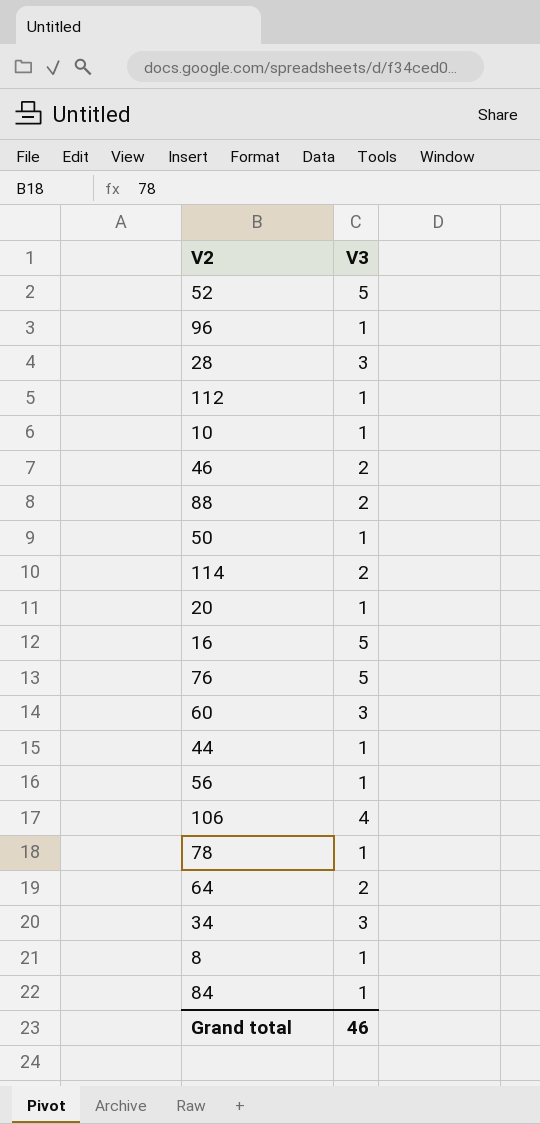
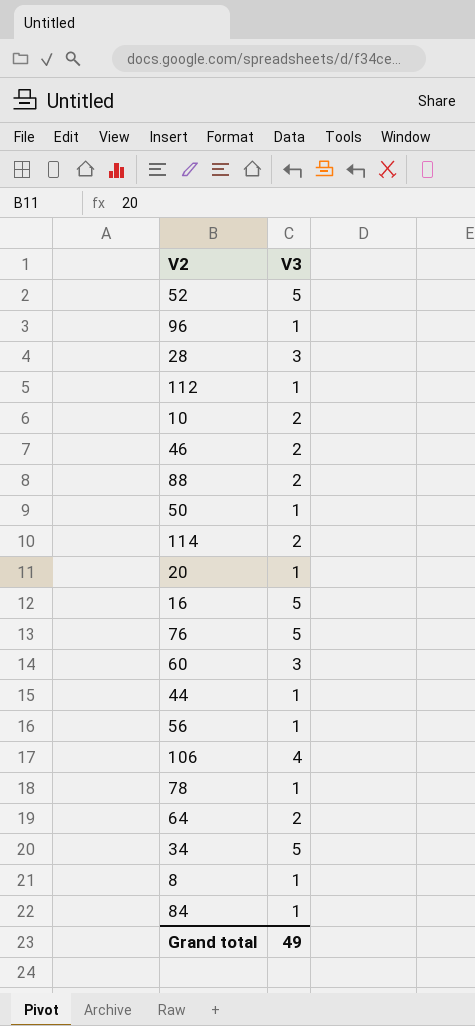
10 | V3: 1 -> 2
34 | V3: 3 -> 5
Grand total | V3: 46 -> 49

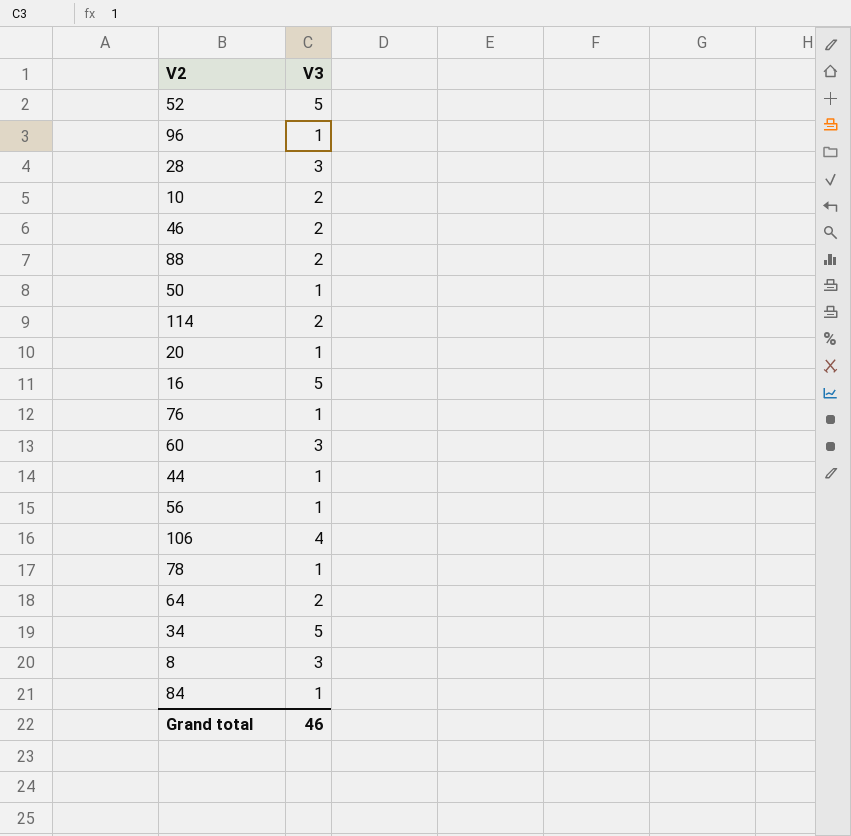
row 112: 1 -> none
76 | V3: 5 -> 1
8 | V3: 1 -> 3
Grand total | V3: 49 -> 46

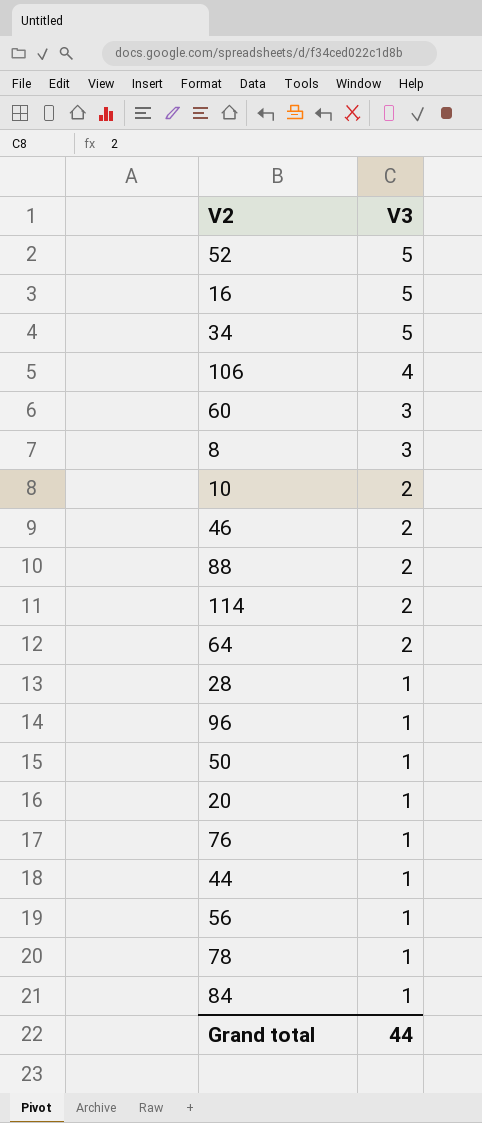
row order: none -> V3 descending
28 | V3: 3 -> 1
Grand total | V3: 46 -> 44

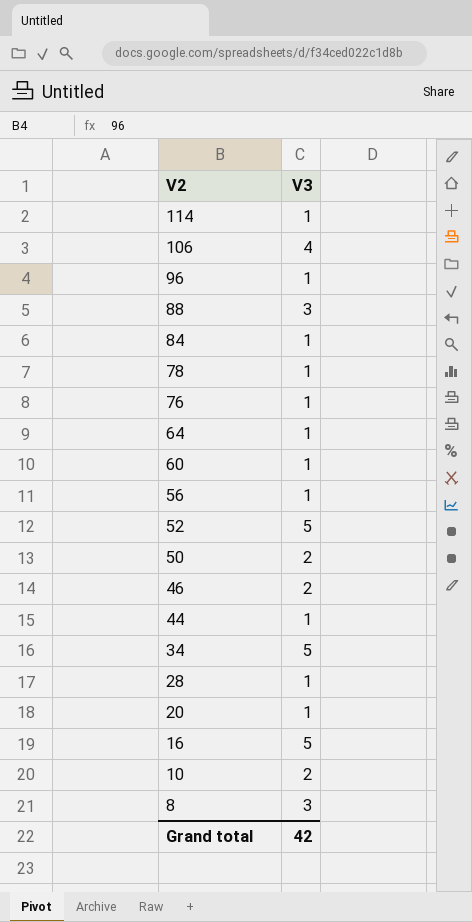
row order: V3 descending -> V2 descending
114 | V3: 2 -> 1
88 | V3: 2 -> 3
64 | V3: 2 -> 1
60 | V3: 3 -> 1
50 | V3: 1 -> 2
Grand total | V3: 44 -> 42

